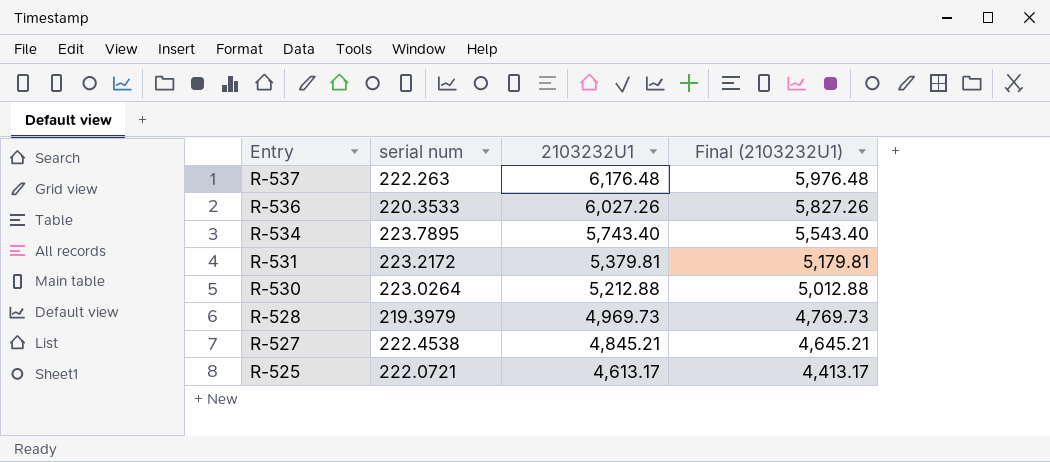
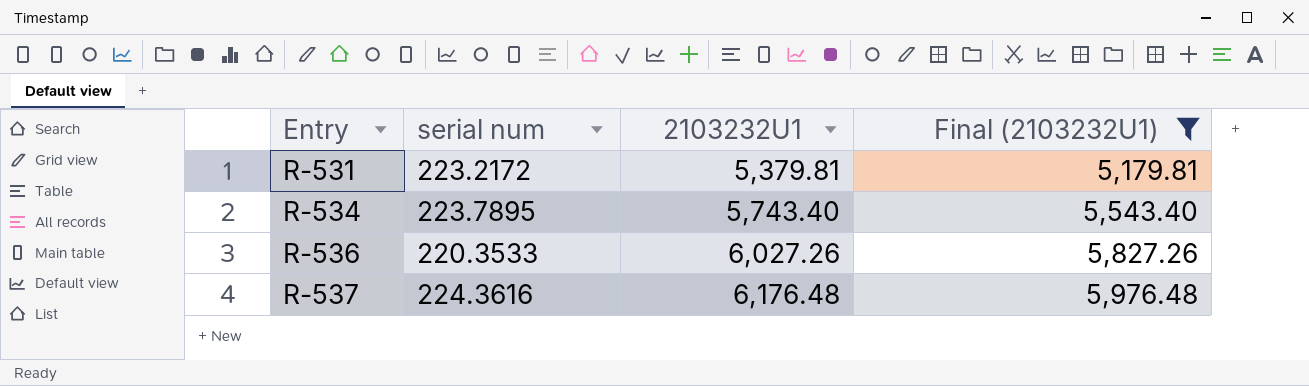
filter: none -> Final (2103232U1) >= 5,179.81
row order: Entry descending -> Entry ascending
R-537 | serial num: 222.263 -> 224.3616

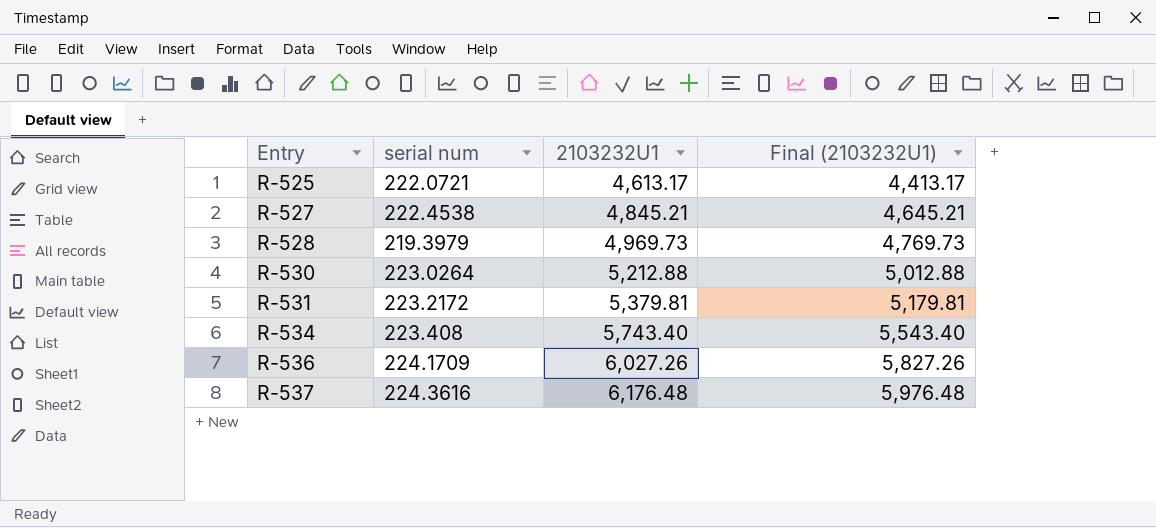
filter: Final (2103232U1) >= 5,179.81 -> none
R-534 | serial num: 223.7895 -> 223.408
R-536 | serial num: 220.3533 -> 224.1709

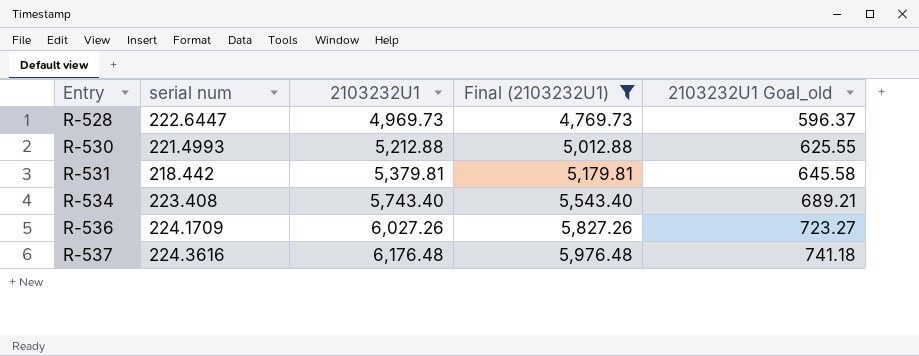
filter: none -> Final (2103232U1) >= 4,769.73
column 2103232U1 Goal_old | formula: none -> [2103232U1] * 0.12
R-528 | serial num: 219.3979 -> 222.6447
R-530 | serial num: 223.0264 -> 221.4993
R-531 | serial num: 223.2172 -> 218.442

